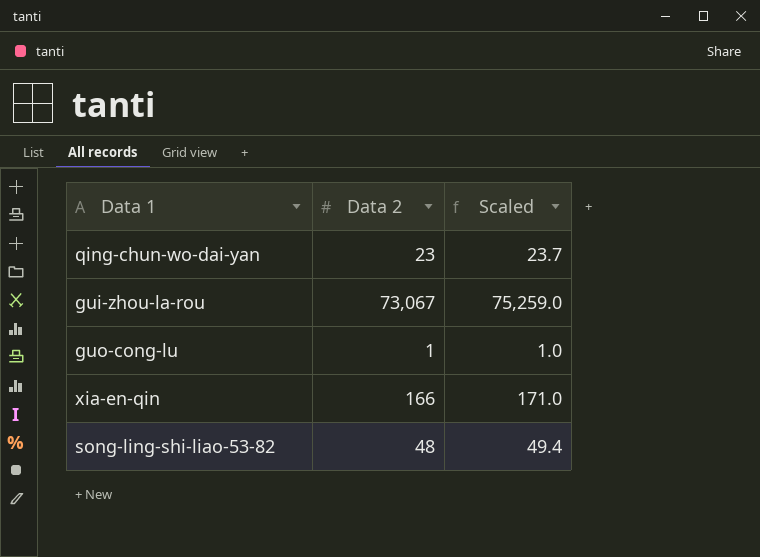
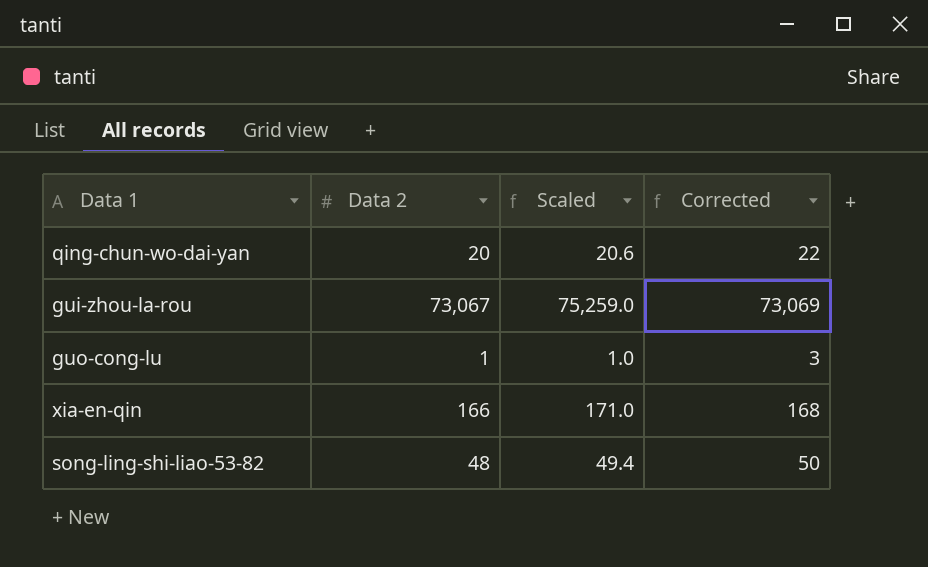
column Corrected | formula: none -> [Data 2] + 2
qing-chun-wo-dai-yan | Data 2: 23 -> 20
qing-chun-wo-dai-yan | Scaled: 23.7 -> 20.6

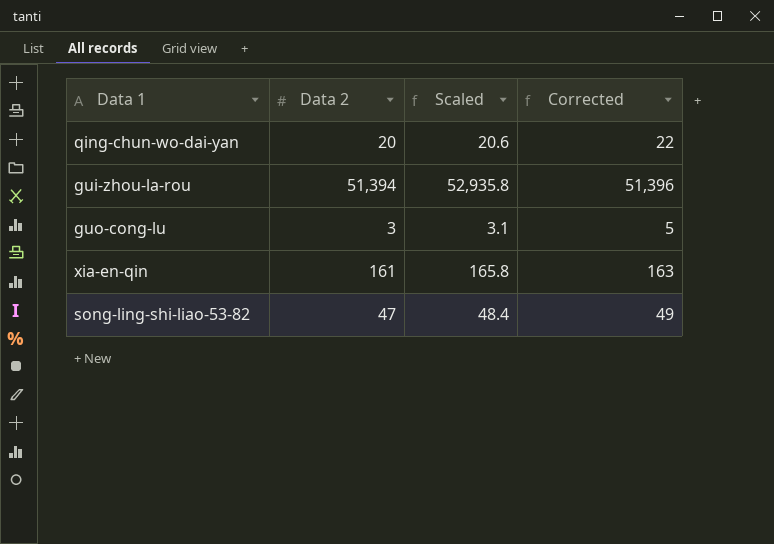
gui-zhou-la-rou | Data 2: 73,067 -> 51,394
gui-zhou-la-rou | Scaled: 75,259.0 -> 52,935.8
gui-zhou-la-rou | Corrected: 73,069 -> 51,396
guo-cong-lu | Data 2: 1 -> 3
guo-cong-lu | Scaled: 1.0 -> 3.1
guo-cong-lu | Corrected: 3 -> 5
xia-en-qin | Data 2: 166 -> 161
xia-en-qin | Scaled: 171.0 -> 165.8
xia-en-qin | Corrected: 168 -> 163
song-ling-shi-liao-53-82 | Data 2: 48 -> 47
song-ling-shi-liao-53-82 | Scaled: 49.4 -> 48.4
song-ling-shi-liao-53-82 | Corrected: 50 -> 49

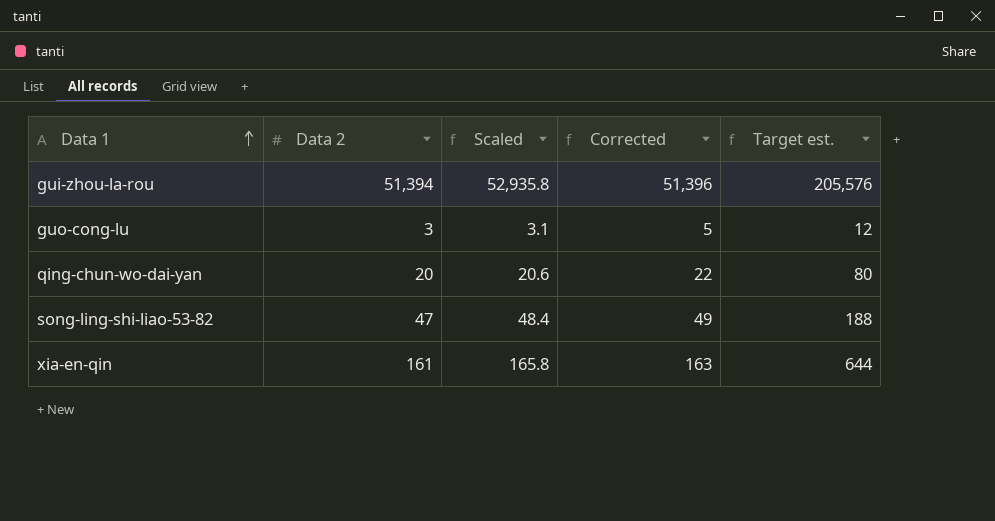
row order: none -> Data 1 ascending
column Target est. | formula: none -> [Data 2] * 4

